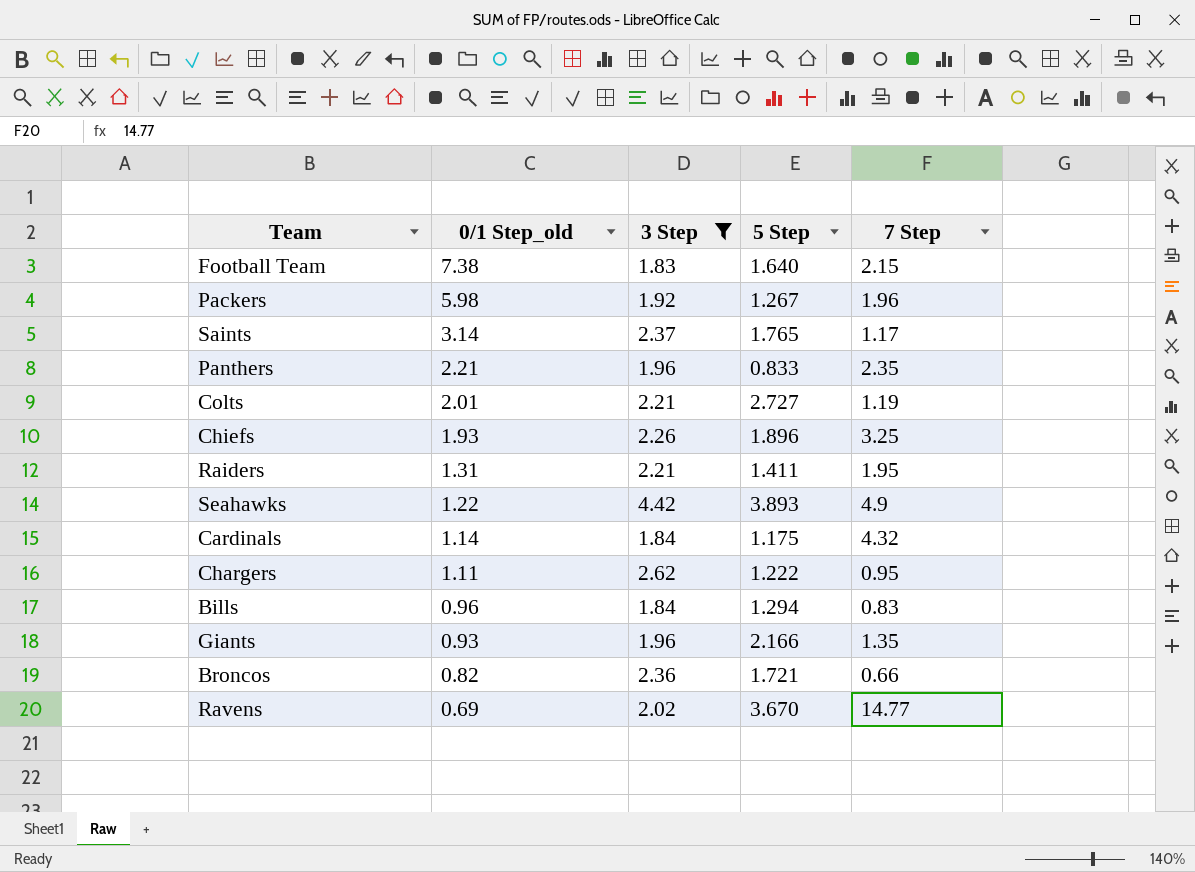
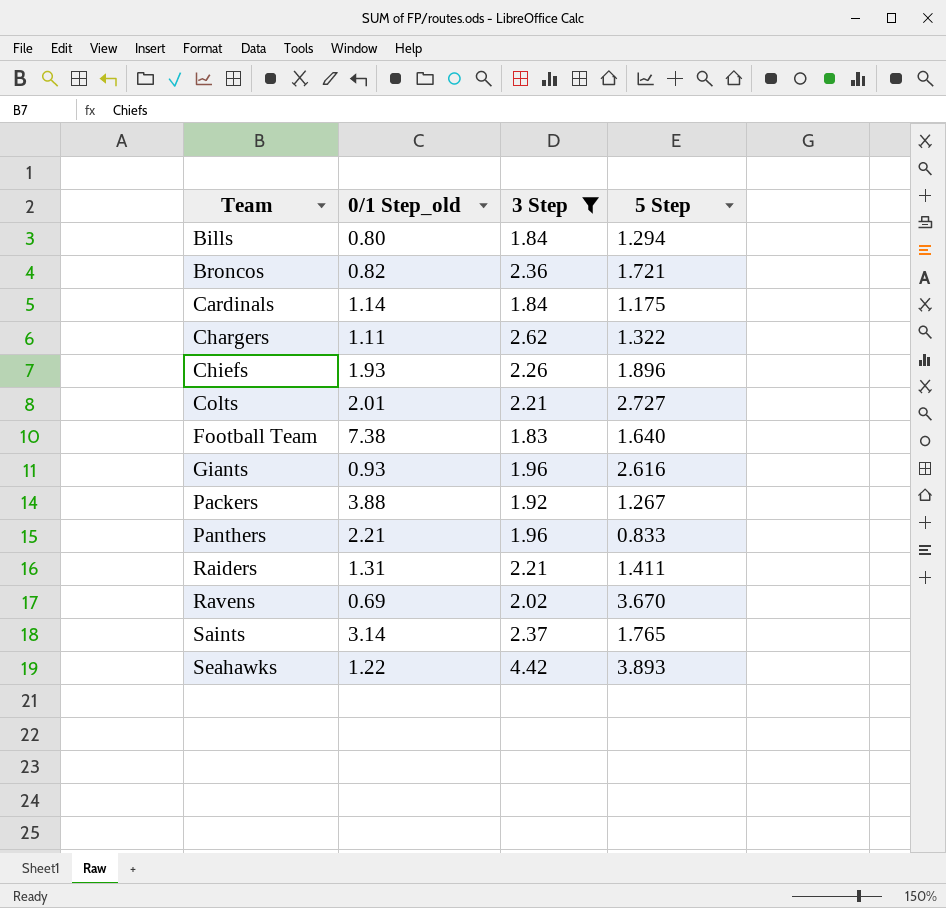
row order: 0/1 Step_old descending -> Team ascending
column 7 Step | position: 5 -> none
Bills | 0/1 Step_old: 0.96 -> 0.80
Chargers | 5 Step: 1.222 -> 1.322
Giants | 5 Step: 2.166 -> 2.616
Packers | 0/1 Step_old: 5.98 -> 3.88

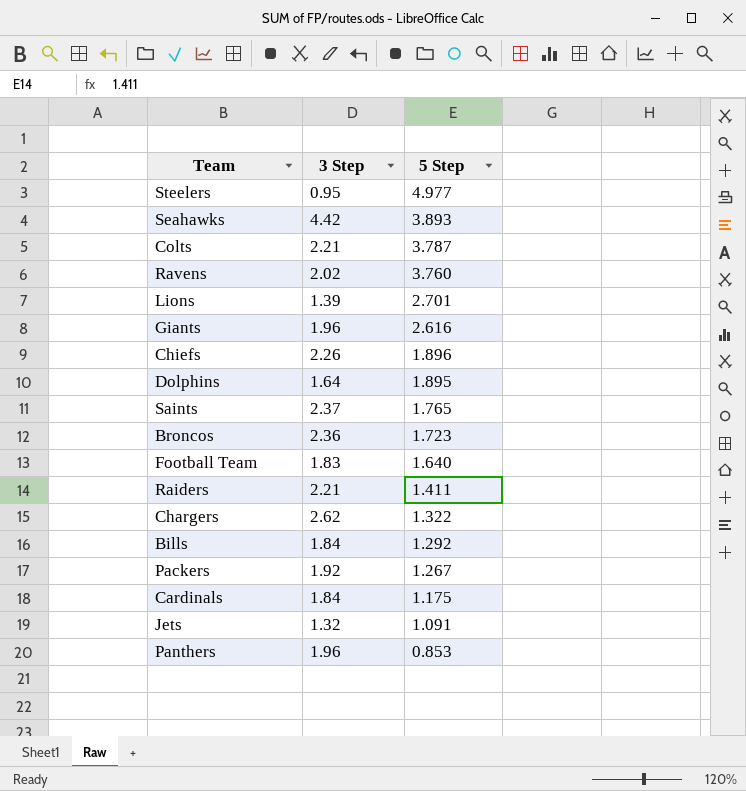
filter: 3 Step >= 1.83 -> none
row order: Team ascending -> 5 Step descending
column 0/1 Step_old | position: 2 -> none
Colts | 5 Step: 2.727 -> 3.787
Ravens | 5 Step: 3.670 -> 3.760
Broncos | 5 Step: 1.721 -> 1.723
Bills | 5 Step: 1.294 -> 1.292
Panthers | 5 Step: 0.833 -> 0.853

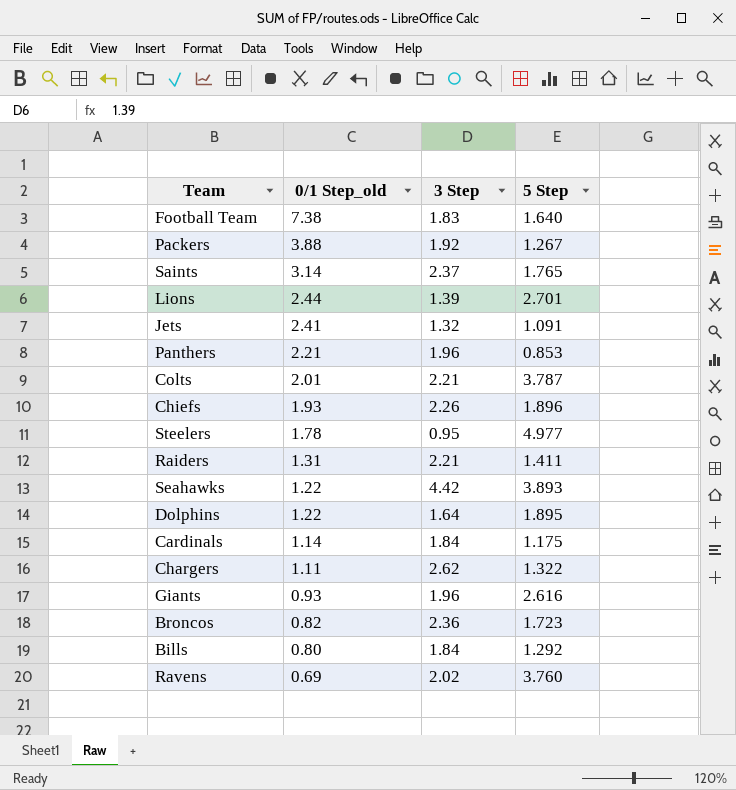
row order: 5 Step descending -> 0/1 Step_old descending
column 0/1 Step_old | position: none -> 2

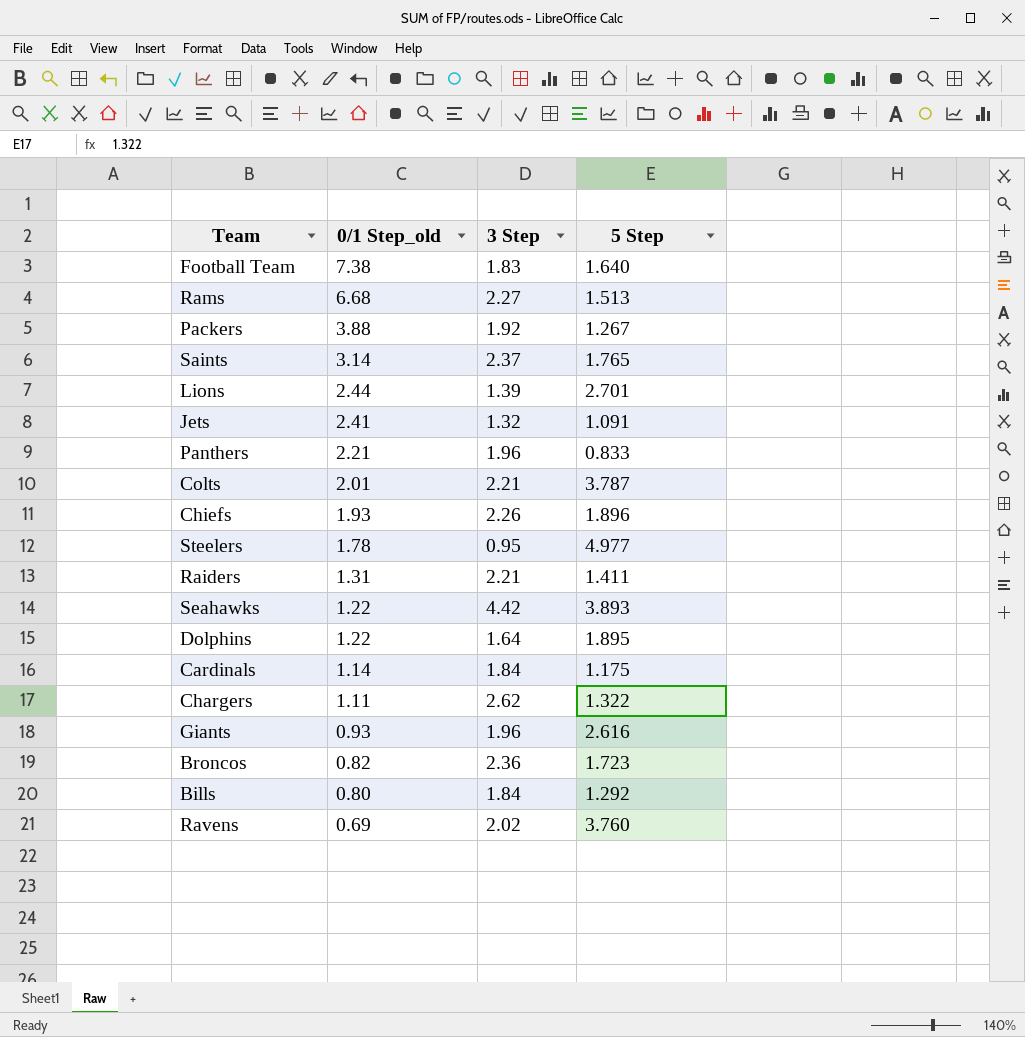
row Rams: none -> 6.68 | 2.27 | 1.513
Panthers | 5 Step: 0.853 -> 0.833

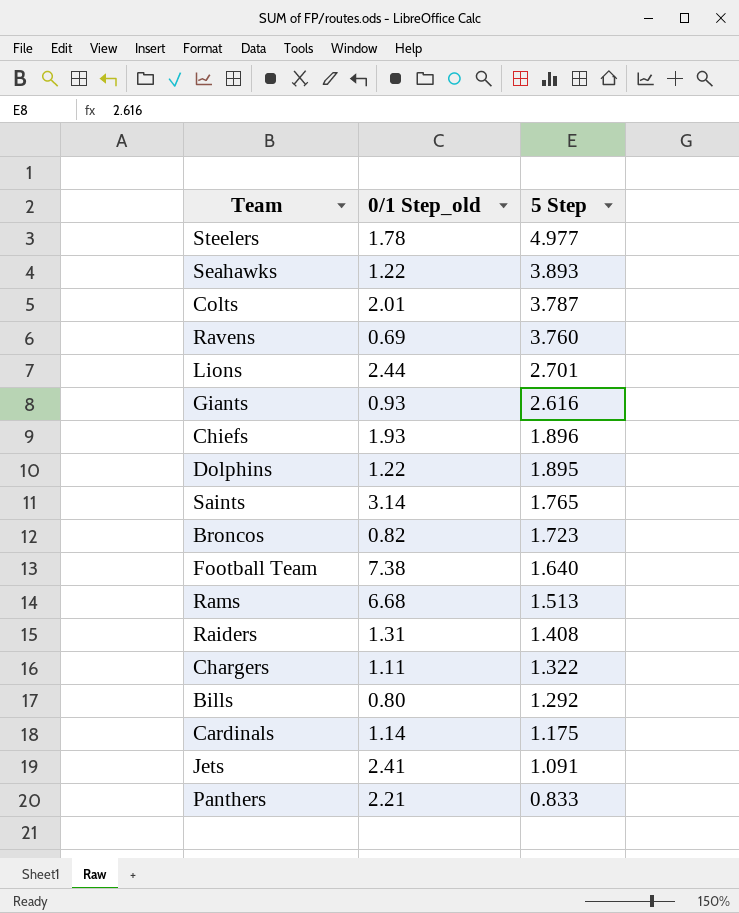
row order: 0/1 Step_old descending -> 5 Step descending
column 3 Step | position: 3 -> none
row Packers: 3.88 | 1.92 | 1.267 -> none
Raiders | 5 Step: 1.411 -> 1.408

